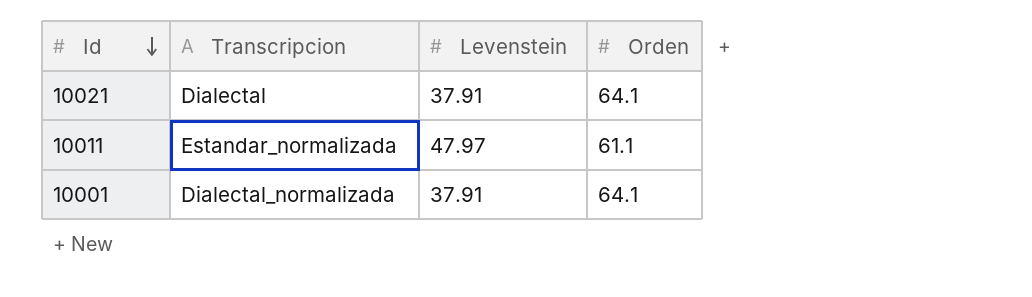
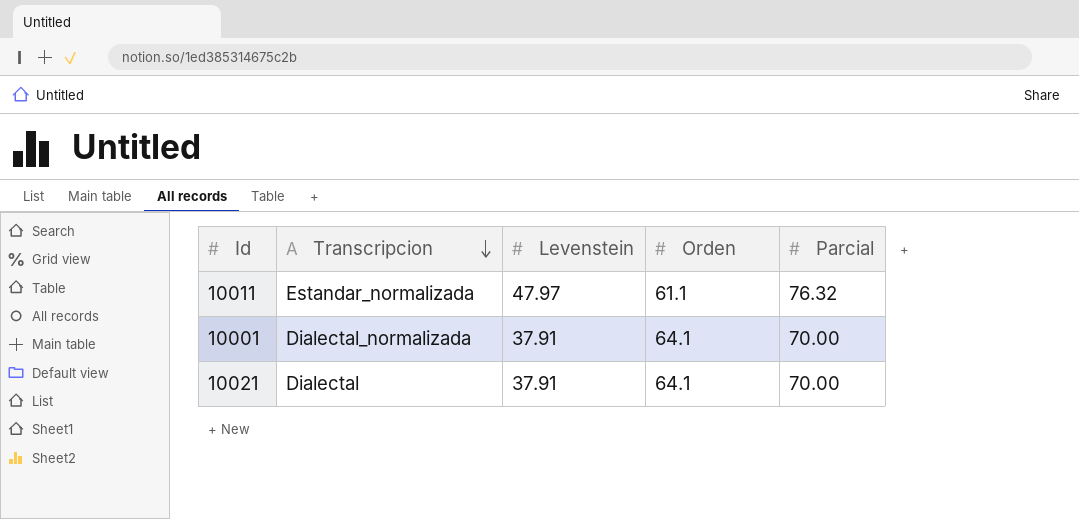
row order: Id descending -> Transcripcion descending
column Parcial | position: none -> 5

